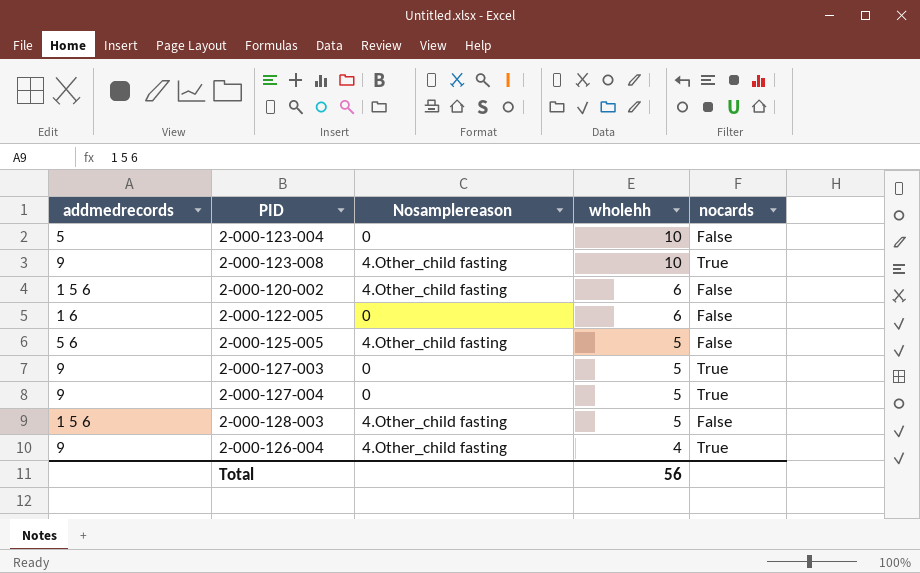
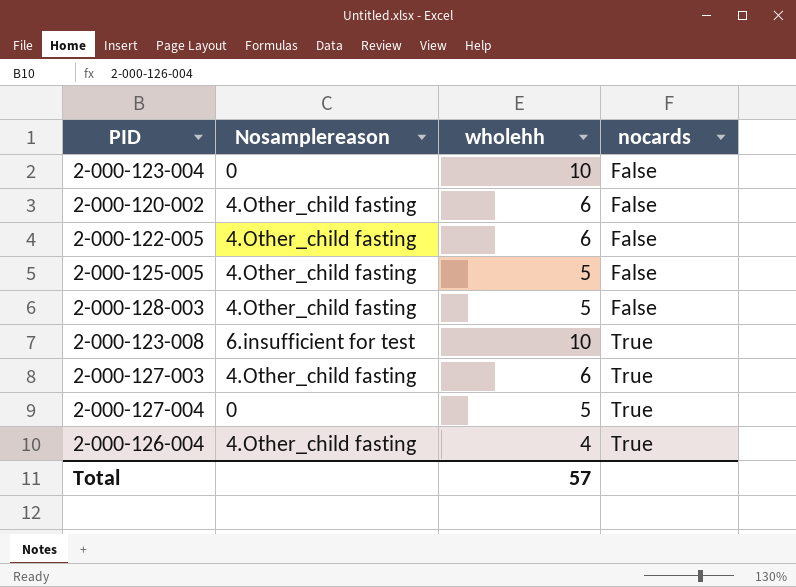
row order: wholehh descending -> nocards ascending
column addmedrecords | position: 1 -> none
2-000-122-005 | Nosamplereason: 0 -> 4.Other_child fasting
2-000-123-008 | Nosamplereason: 4.Other_child fasting -> 6.insufficient for test
2-000-127-003 | Nosamplereason: 0 -> 4.Other_child fasting
2-000-127-003 | wholehh: 5 -> 6
Total | wholehh: 56 -> 57

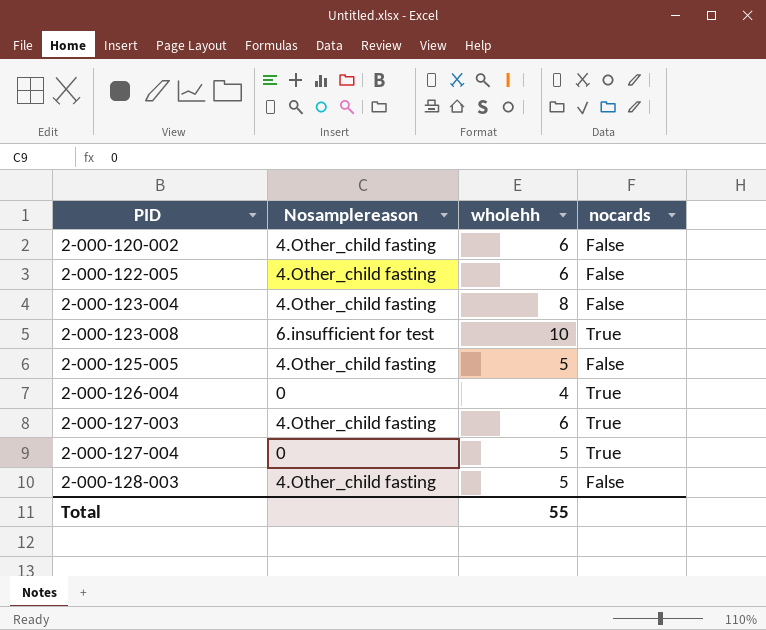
row order: nocards ascending -> PID ascending
2-000-123-004 | Nosamplereason: 0 -> 4.Other_child fasting
2-000-123-004 | wholehh: 10 -> 8
2-000-126-004 | Nosamplereason: 4.Other_child fasting -> 0
Total | wholehh: 57 -> 55

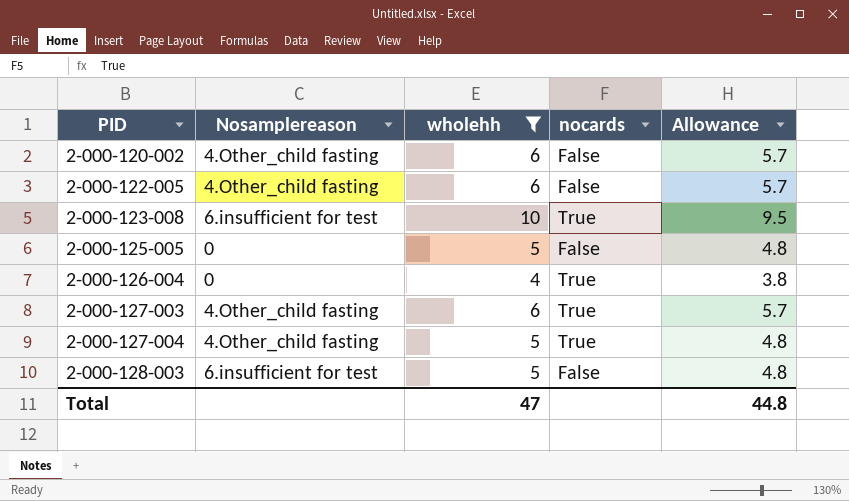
filter: none -> wholehh != 8
column Allowance | formula: none -> [wholehh] * 0.95
2-000-125-005 | Nosamplereason: 4.Other_child fasting -> 0
2-000-127-004 | Nosamplereason: 0 -> 4.Other_child fasting
2-000-128-003 | Nosamplereason: 4.Other_child fasting -> 6.insufficient for test
Total | wholehh: 55 -> 47

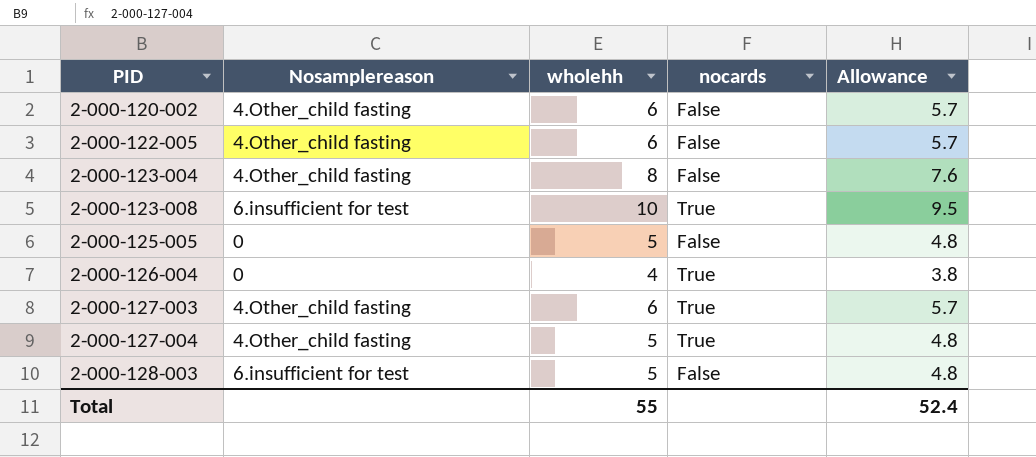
filter: wholehh != 8 -> none
Total | wholehh: 47 -> 55
Total | Allowance: 44.8 -> 52.4

